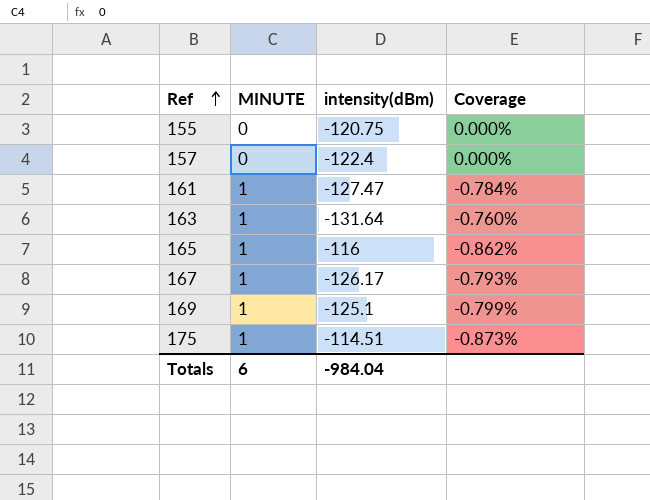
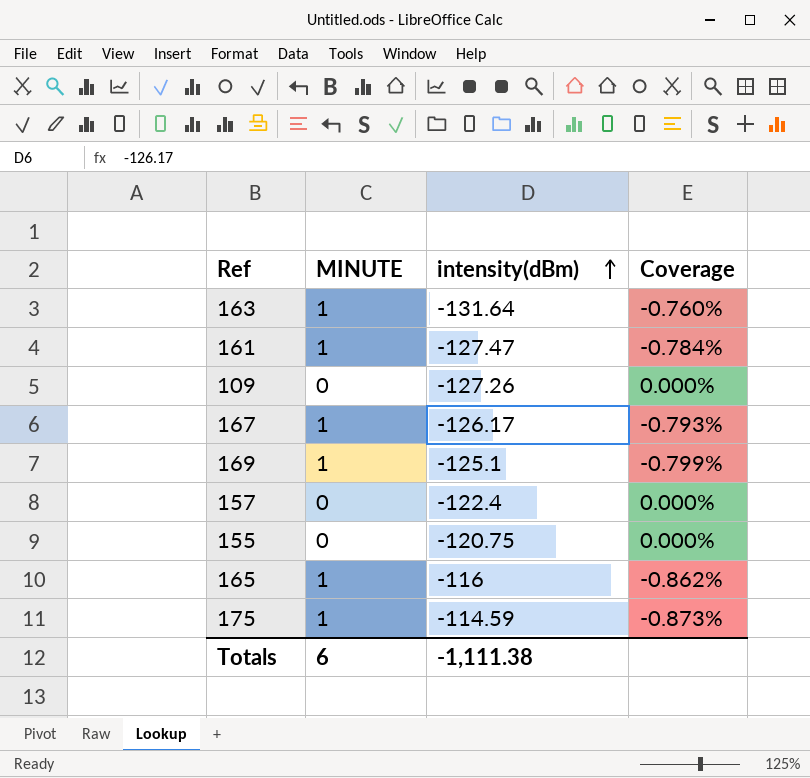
row order: Ref ascending -> intensity(dBm) ascending
row 109: none -> 0 | -127.26 | 0.000%
175 | intensity(dBm): -114.51 -> -114.59
Totals | intensity(dBm): -984.04 -> -1,111.38

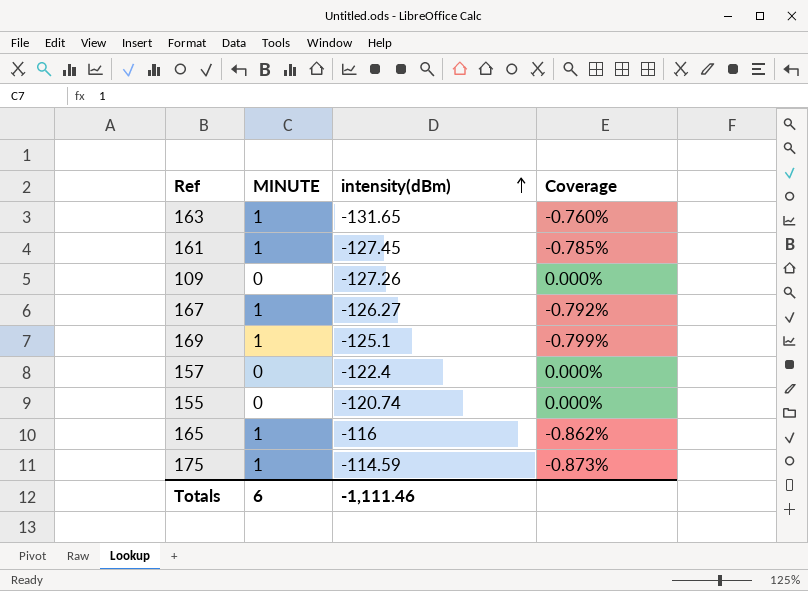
163 | intensity(dBm): -131.64 -> -131.65
161 | intensity(dBm): -127.47 -> -127.45
161 | Coverage: -0.784% -> -0.785%
167 | intensity(dBm): -126.17 -> -126.27
167 | Coverage: -0.793% -> -0.792%
155 | intensity(dBm): -120.75 -> -120.74
Totals | intensity(dBm): -1,111.38 -> -1,111.46

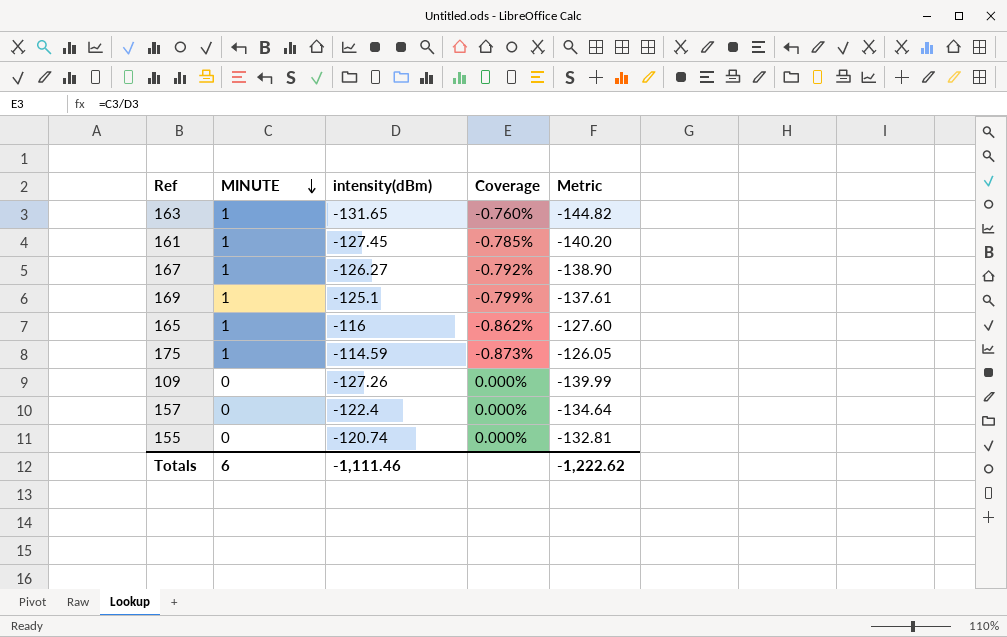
row order: intensity(dBm) ascending -> MINUTE descending
column Metric | formula: none -> [intensity(dBm)] * 1.1

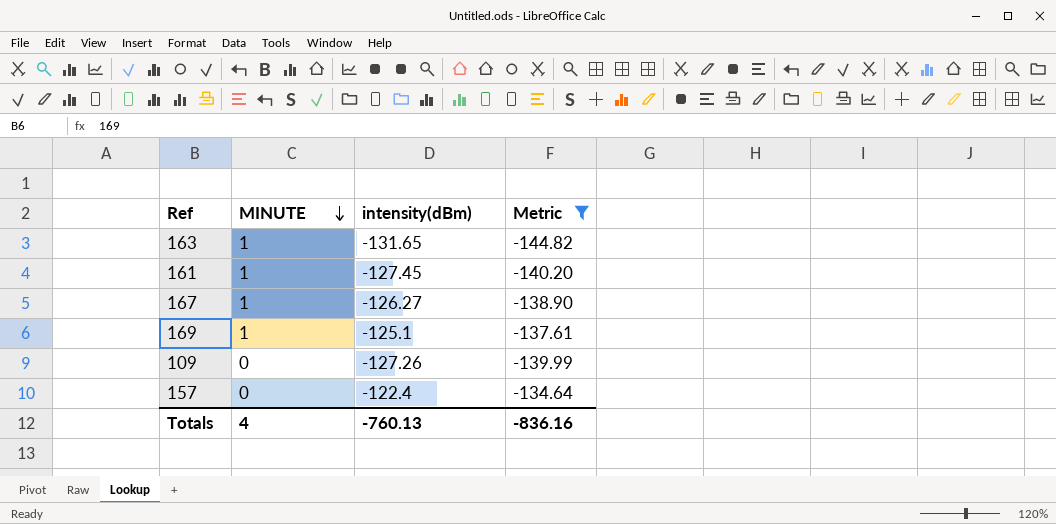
filter: none -> Metric <= -134.64
column Coverage | formula: [MINUTE] / [intensity(dBm)] -> none
Totals | MINUTE: 6 -> 4
Totals | intensity(dBm): -1,111.46 -> -760.13
Totals | Metric: -1,222.62 -> -836.16

